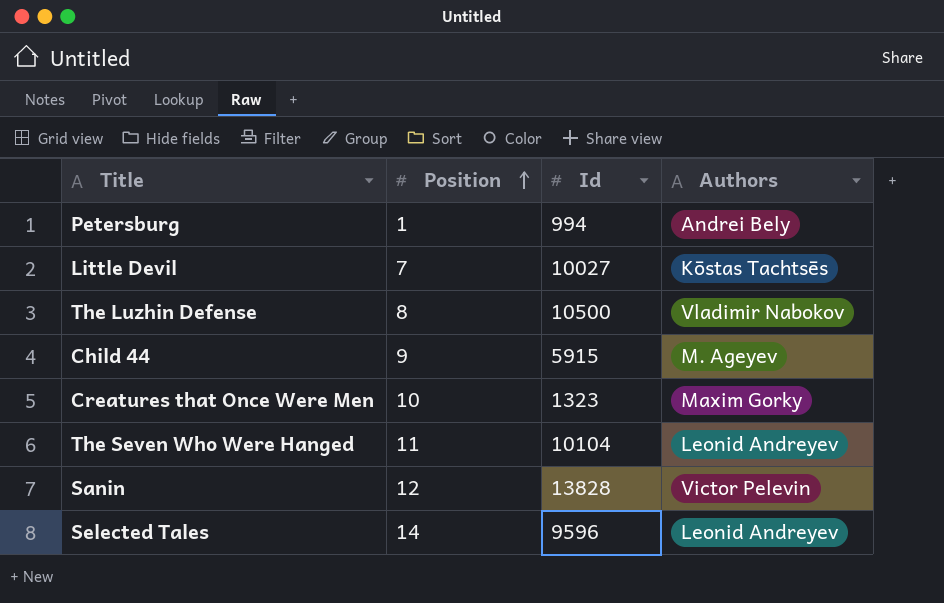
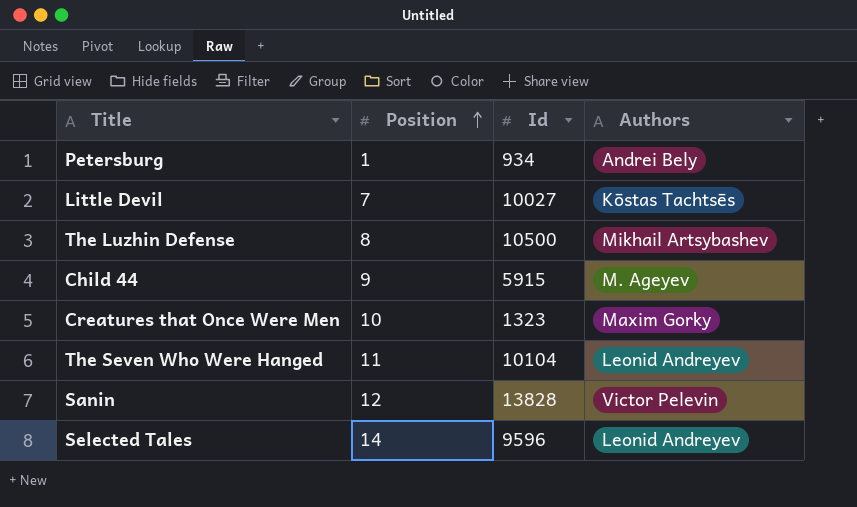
Petersburg | Id: 994 -> 934
The Luzhin Defense | Authors: Vladimir Nabokov -> Mikhail Artsybashev

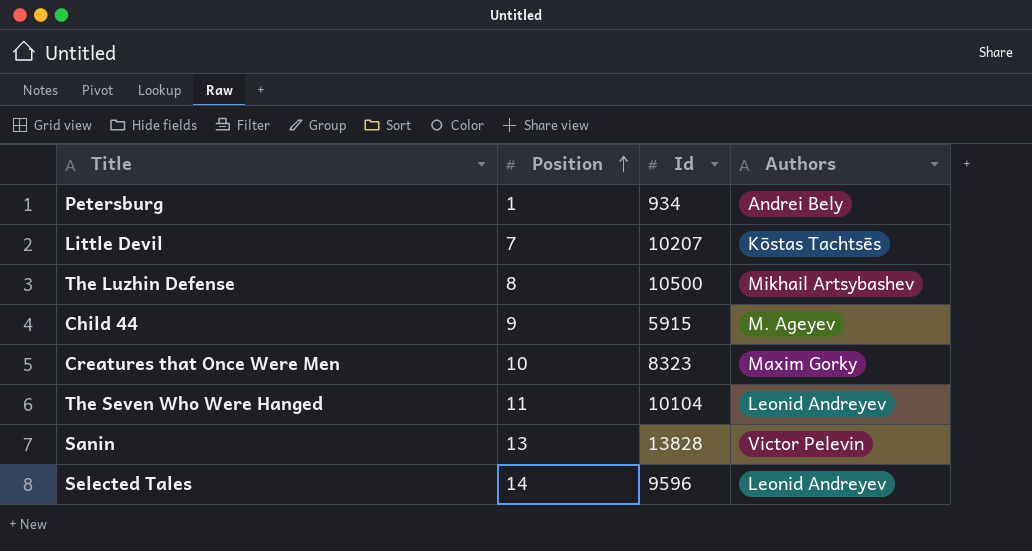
Little Devil | Id: 10027 -> 10207
Creatures that Once Were Men | Id: 1323 -> 8323
Sanin | Position: 12 -> 13

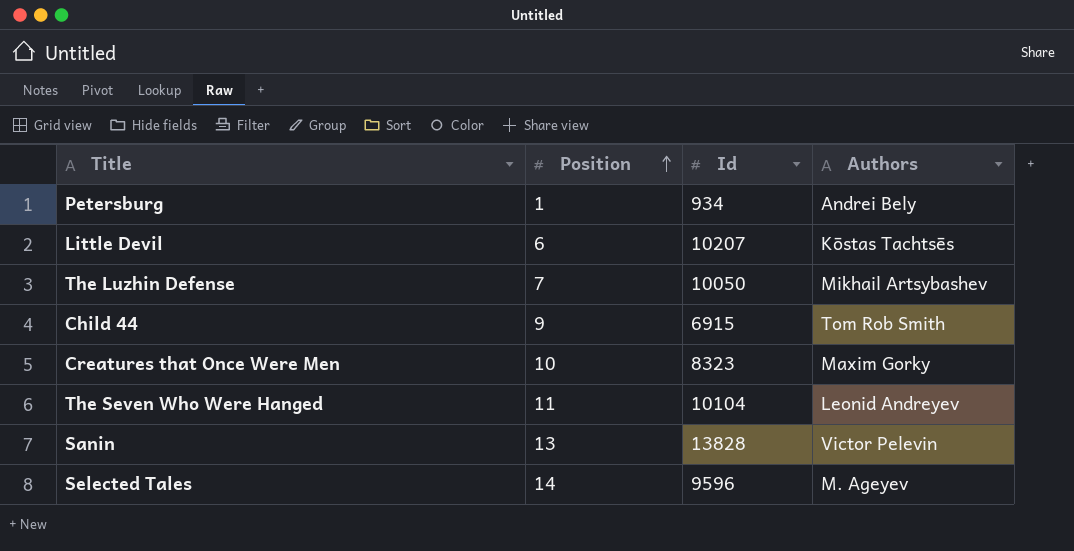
Little Devil | Position: 7 -> 6
The Luzhin Defense | Position: 8 -> 7
The Luzhin Defense | Id: 10500 -> 10050
Child 44 | Id: 5915 -> 6915
Child 44 | Authors: M. Ageyev -> Tom Rob Smith
Selected Tales | Authors: Leonid Andreyev -> M. Ageyev

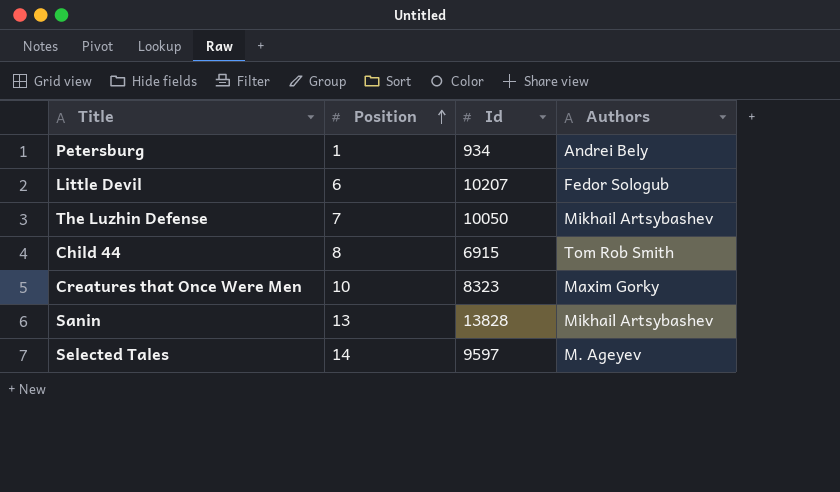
row The Seven Who Were Hanged: 11 | 10104 | Leonid Andreyev -> none
Little Devil | Authors: Kōstas Tachtsēs -> Fedor Sologub
Child 44 | Position: 9 -> 8
Sanin | Authors: Victor Pelevin -> Mikhail Artsybashev
Selected Tales | Id: 9596 -> 9597

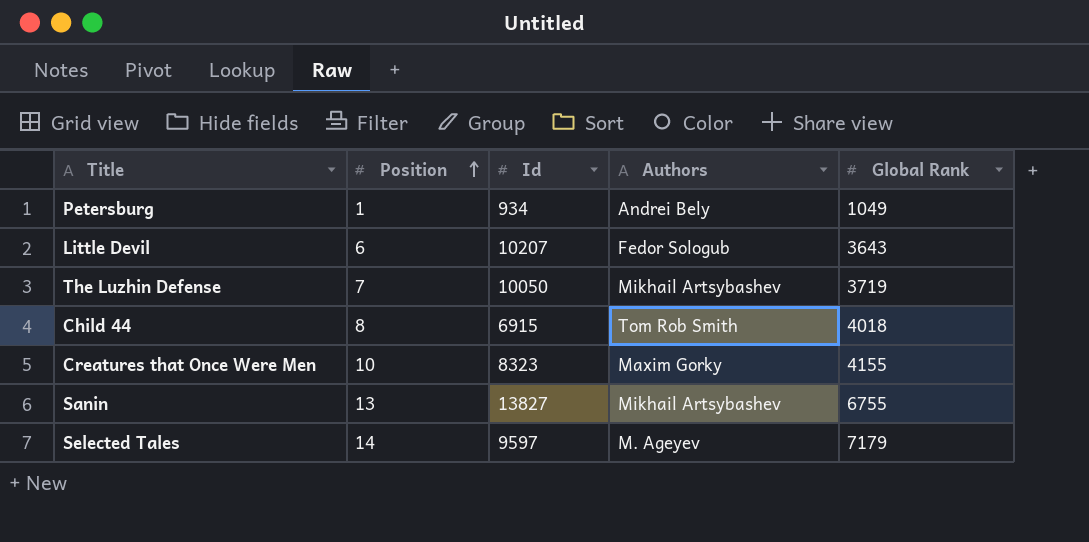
column Global Rank | position: none -> 5
Sanin | Id: 13828 -> 13827

